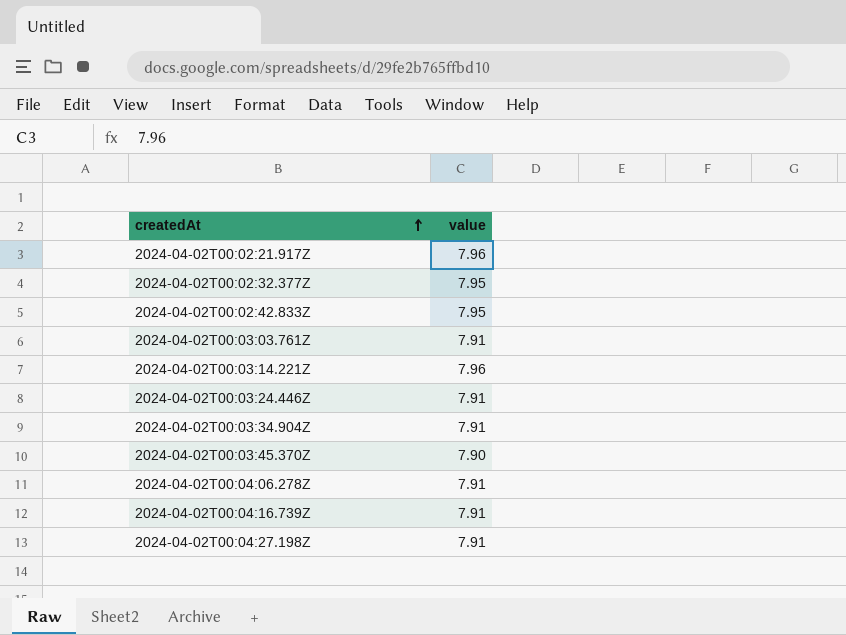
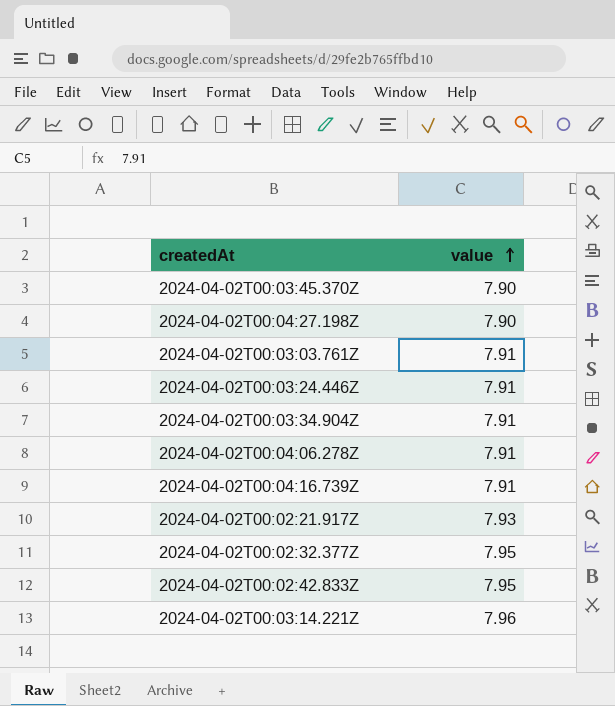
row order: createdAt ascending -> value ascending
2024-04-02T00:04:27.198Z | value: 7.91 -> 7.90
2024-04-02T00:02:21.917Z | value: 7.96 -> 7.93

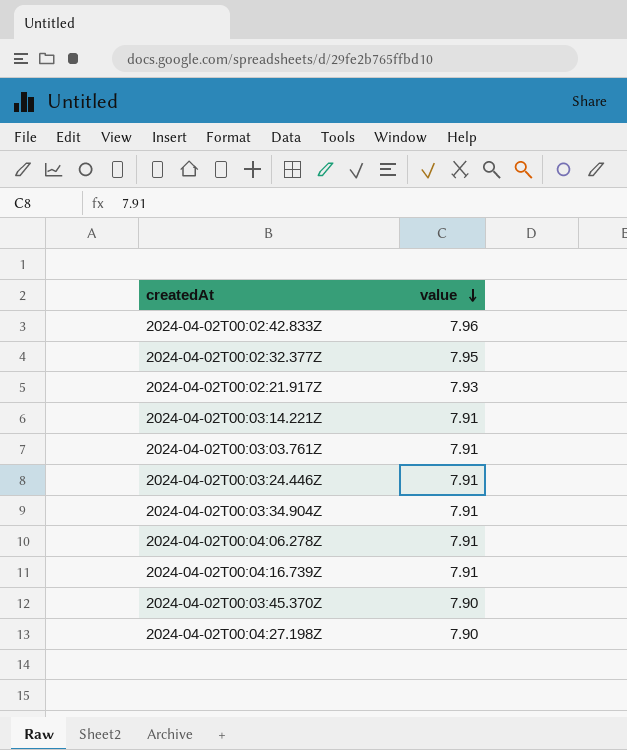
row order: value ascending -> value descending
2024-04-02T00:02:42.833Z | value: 7.95 -> 7.96
2024-04-02T00:03:14.221Z | value: 7.96 -> 7.91

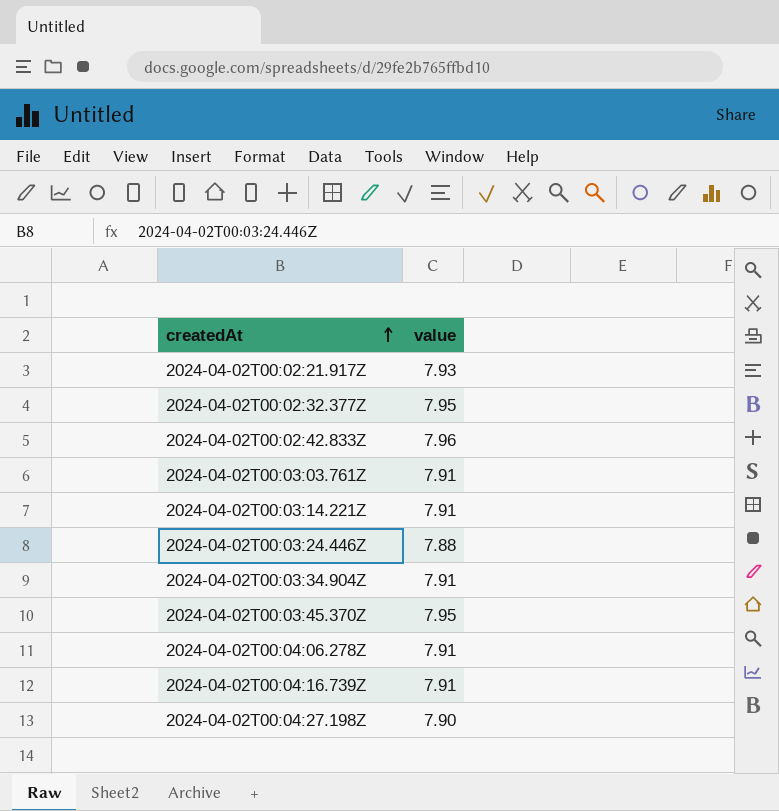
row order: value descending -> createdAt ascending
2024-04-02T00:03:24.446Z | value: 7.91 -> 7.88
2024-04-02T00:03:45.370Z | value: 7.90 -> 7.95

